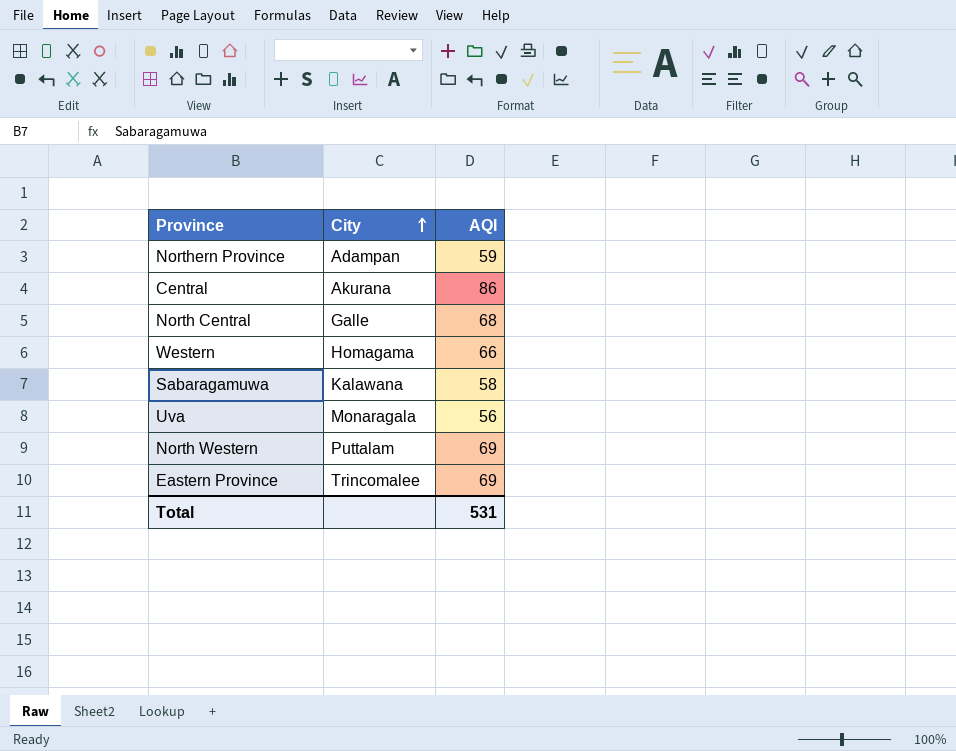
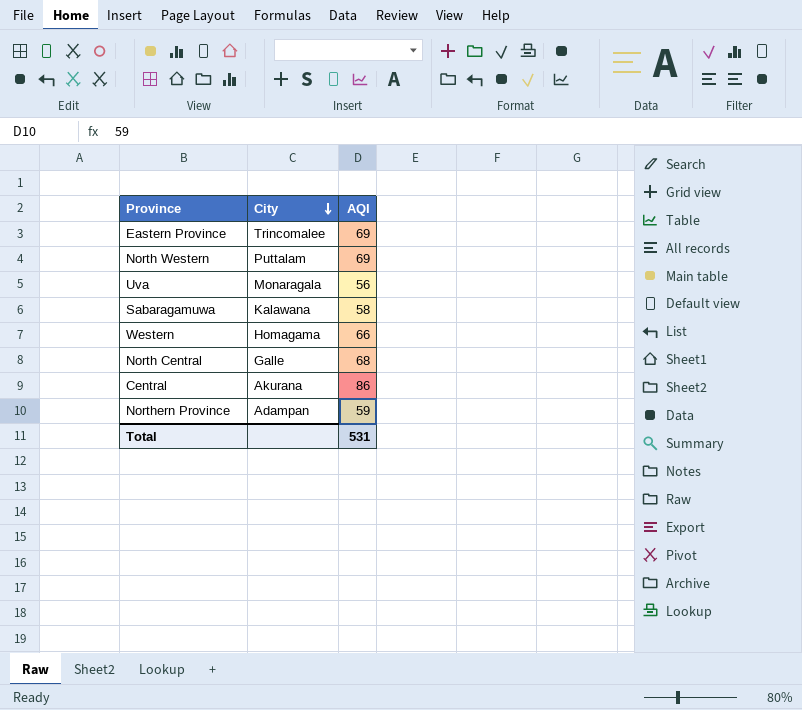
row order: City ascending -> City descending

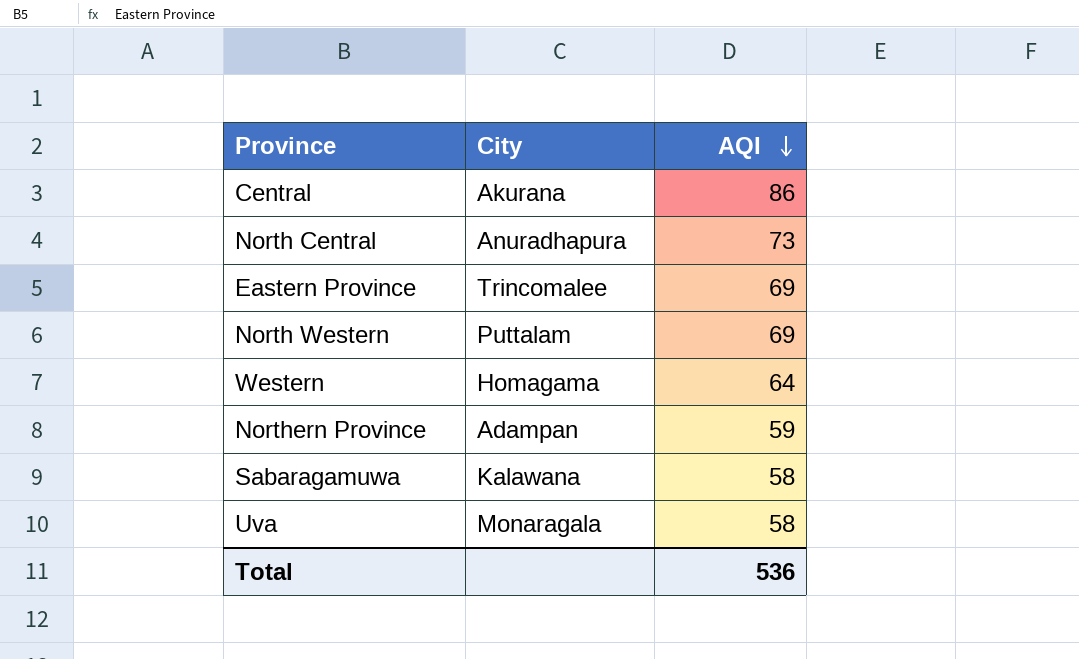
row order: City descending -> AQI descending
North Central | City: Galle -> Anuradhapura
North Central | AQI: 68 -> 73
Western | AQI: 66 -> 64
Uva | AQI: 56 -> 58
Total | AQI: 531 -> 536

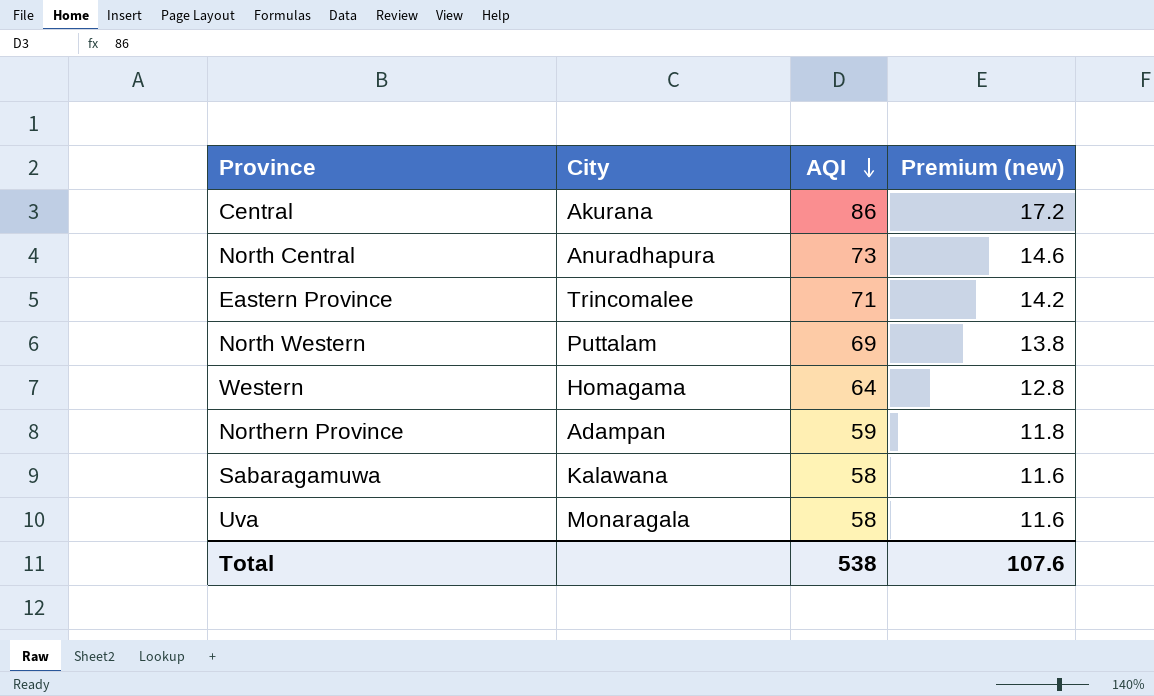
column Premium (new) | formula: none -> [AQI] * 0.2
Eastern Province | AQI: 69 -> 71
Total | AQI: 536 -> 538

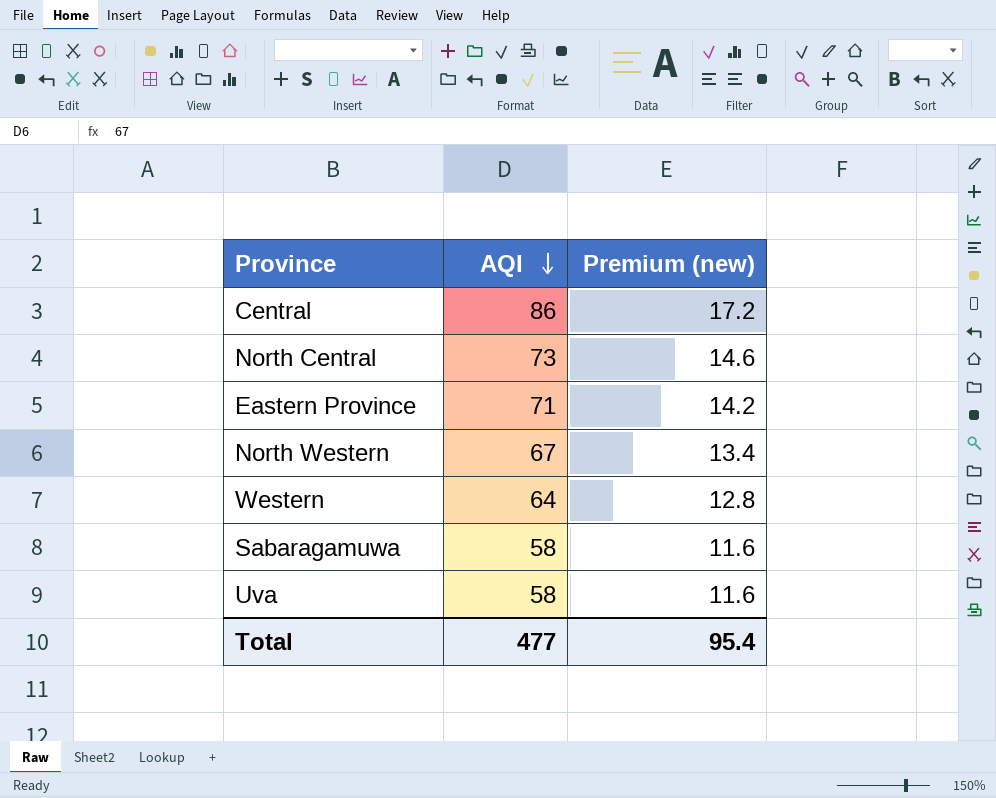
column City | position: 2 -> none
row Northern Province: Adampan | 59 | 11.8 -> none
North Western | AQI: 69 -> 67
North Western | Premium (new): 13.8 -> 13.4
Total | AQI: 538 -> 477
Total | Premium (new): 107.6 -> 95.4

